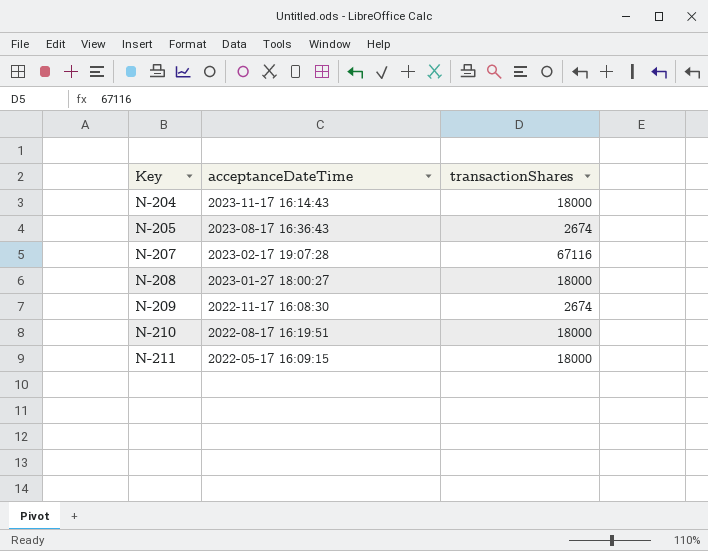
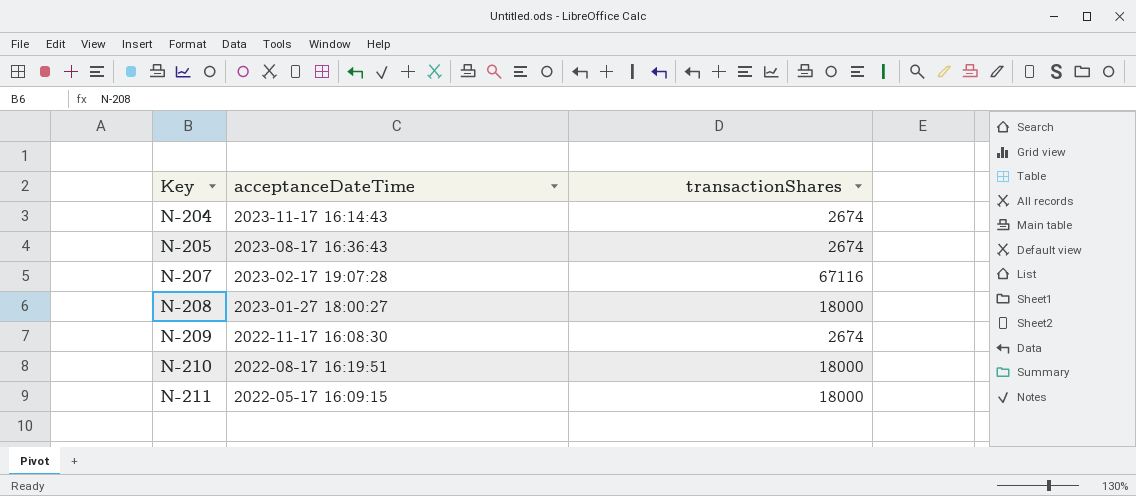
N-204 | transactionShares: 18000 -> 2674

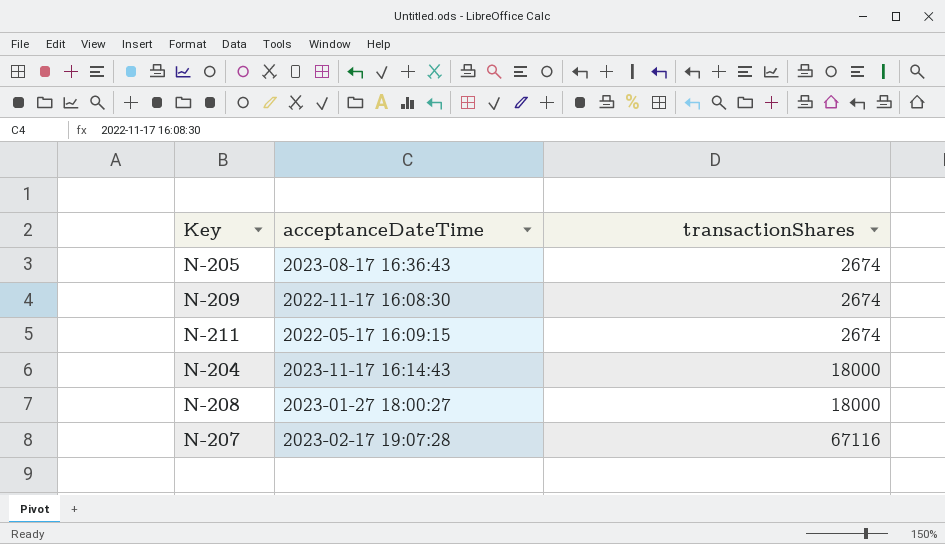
row order: Key ascending -> transactionShares ascending
row N-210: 2022-08-17 16:19:51 | 18000 -> none
N-211 | transactionShares: 18000 -> 2674
N-204 | transactionShares: 2674 -> 18000

